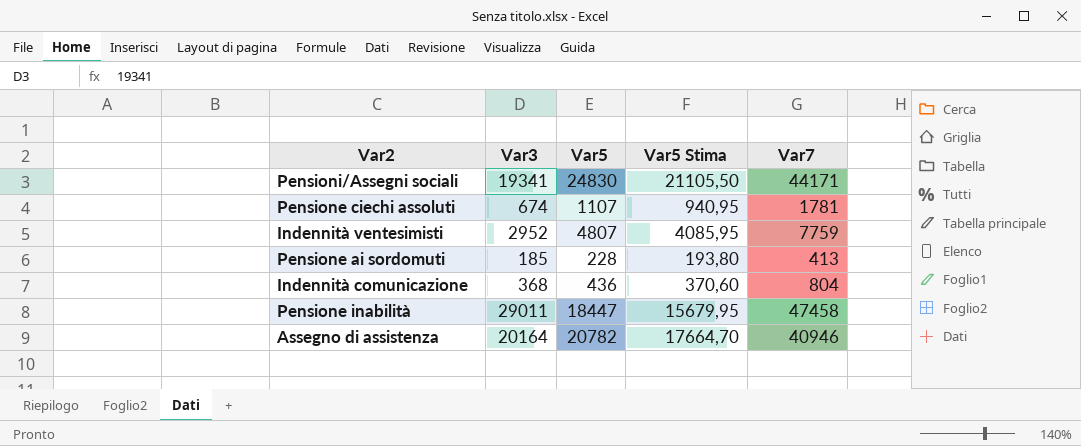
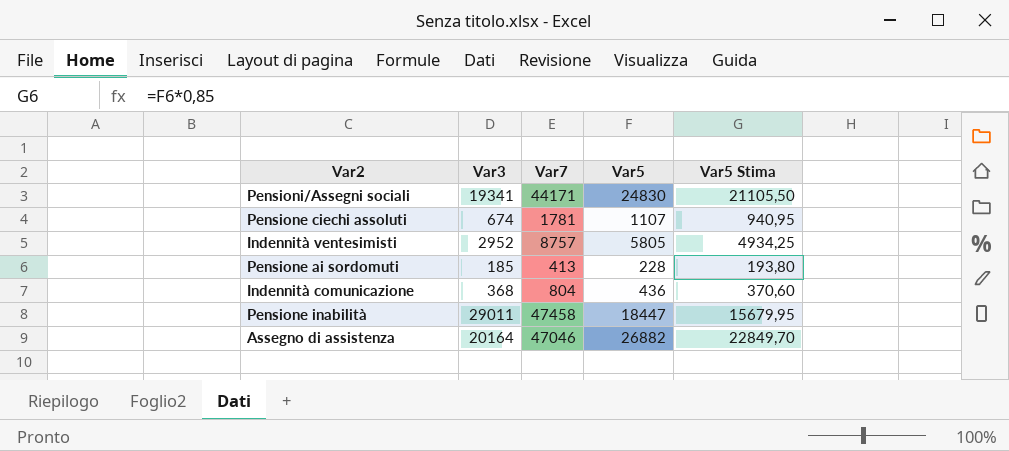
column Var7 | position: 5 -> 3
Indennità ventesimisti | Var7: 7759 -> 8757
Indennità ventesimisti | Var5: 4807 -> 5805
Indennità ventesimisti | Var5 Stima: 4085,95 -> 4934,25
Assegno di assistenza | Var7: 40946 -> 47046
Assegno di assistenza | Var5: 20782 -> 26882
Assegno di assistenza | Var5 Stima: 17664,70 -> 22849,70

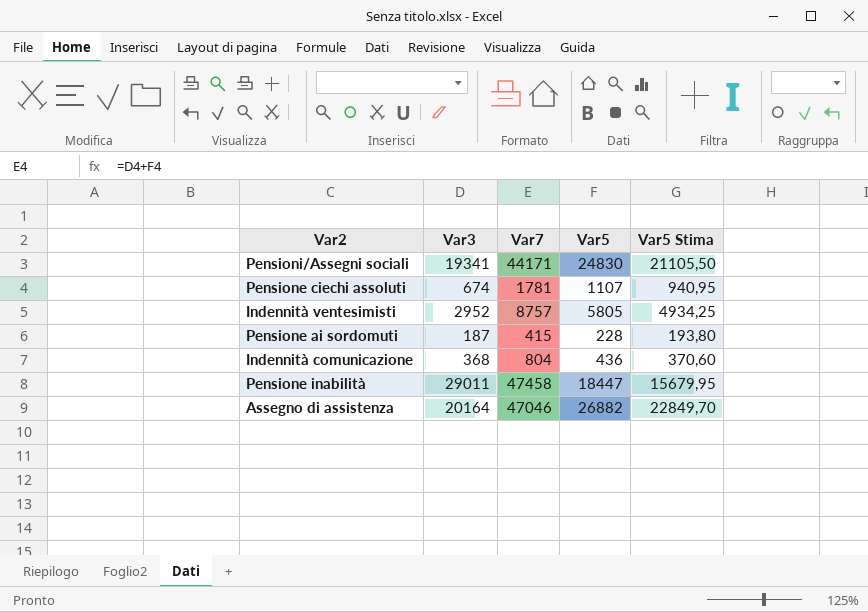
Pensione ai sordomuti | Var3: 185 -> 187
Pensione ai sordomuti | Var7: 413 -> 415

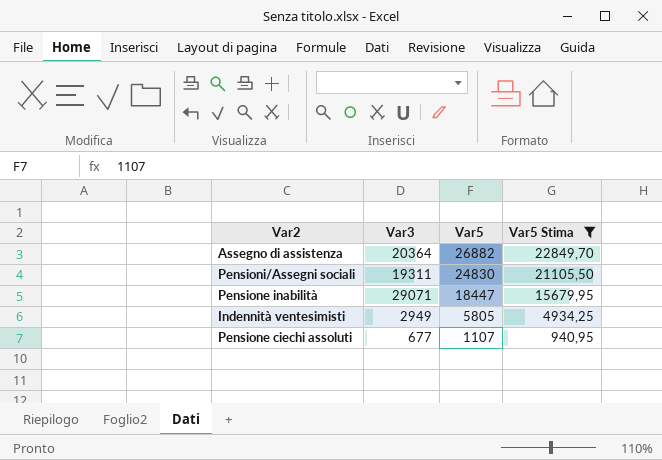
filter: none -> Var5 Stima >= 940,95
row order: none -> Var5 descending
column Var7 | formula: [Var3] + [Var5] -> none
Assegno di assistenza | Var3: 20164 -> 20364
Pensioni/Assegni sociali | Var3: 19341 -> 19311
Pensione inabilità | Var3: 29011 -> 29071
Indennità ventesimisti | Var3: 2952 -> 2949
Pensione ciechi assoluti | Var3: 674 -> 677

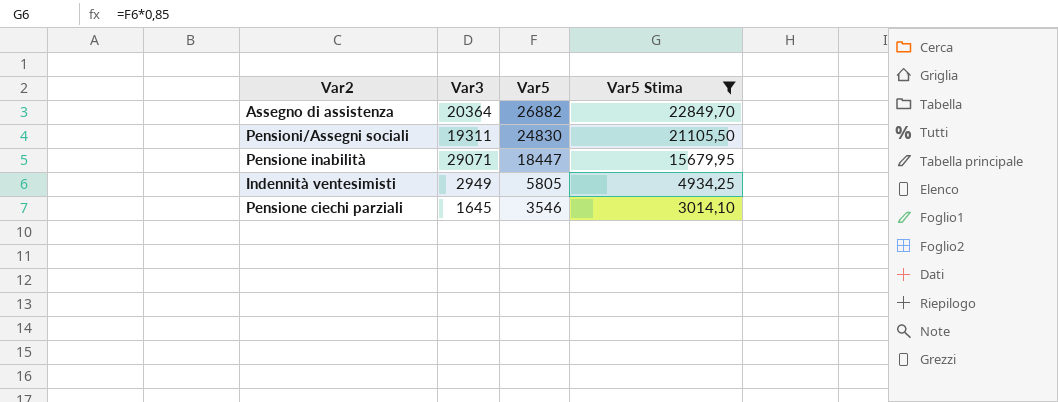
row Pensione ciechi assoluti: 677 | 1107 | 940,95 -> none
row Pensione ciechi parziali: none -> 1645 | 3546 | 3014,10

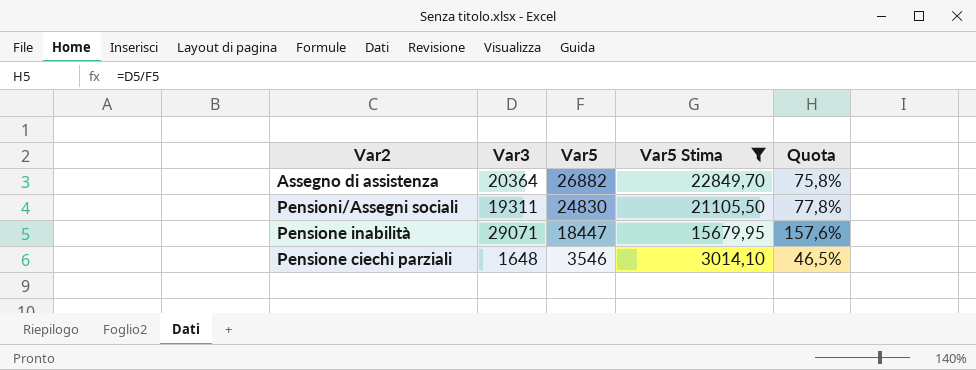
column Quota | formula: none -> [Var3] / [Var5]
row Indennità ventesimisti: 2949 | 5805 | 4934,25 -> none
Pensione ciechi parziali | Var3: 1645 -> 1648

